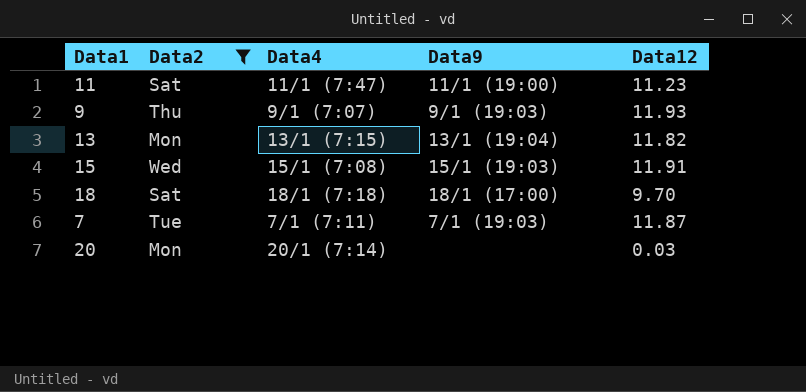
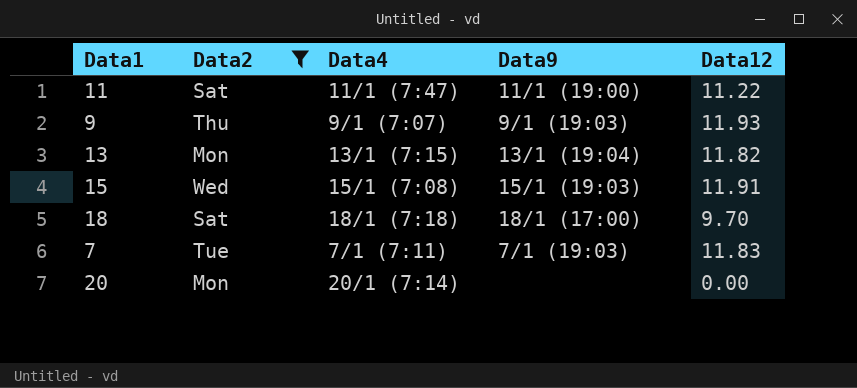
11 | Data12: 11.23 -> 11.22
7 | Data12: 11.87 -> 11.83
20 | Data12: 0.03 -> 0.00

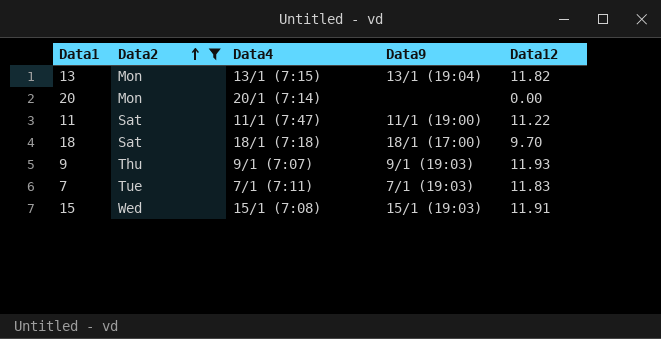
row order: none -> Data2 ascending

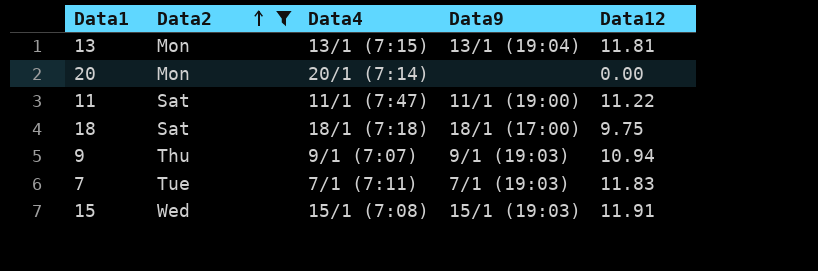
13 | Data12: 11.82 -> 11.81
18 | Data12: 9.70 -> 9.75
9 | Data12: 11.93 -> 10.94

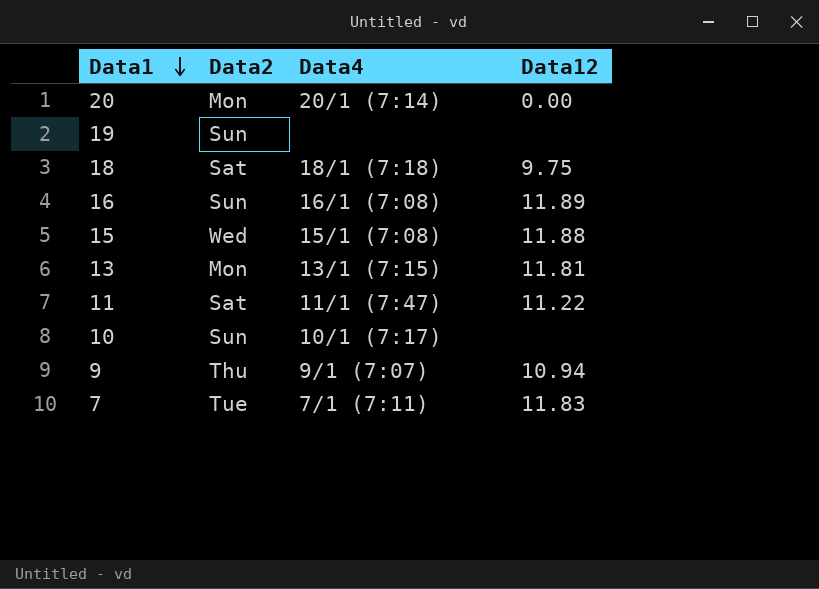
filter: Data2 != Sun -> none
row order: Data2 ascending -> Data1 descending
column Data9 | position: 4 -> none
15 | Data12: 11.91 -> 11.88

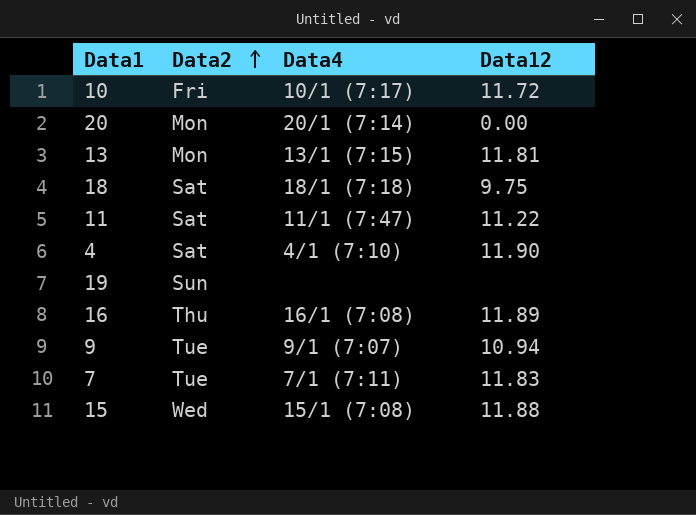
row order: Data1 descending -> Data2 ascending
10 | Data2: Sun -> Fri
10 | Data12: none -> 11.72
row 4: none -> Sat | 4/1 (7:10) | 11.90
16 | Data2: Sun -> Thu
9 | Data2: Thu -> Tue

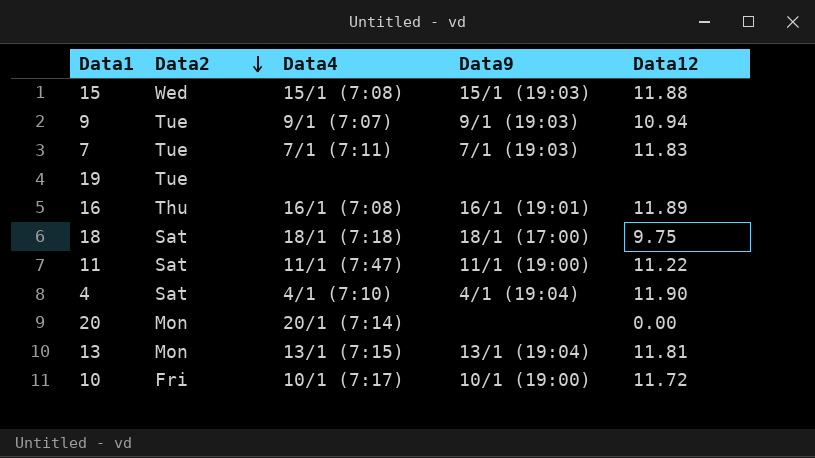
row order: Data2 ascending -> Data2 descending
column Data9 | position: none -> 4
19 | Data2: Sun -> Tue

